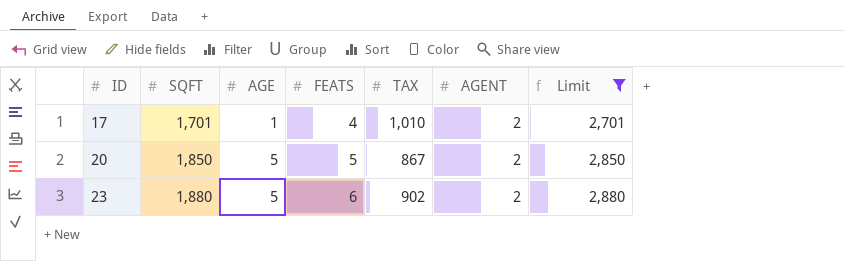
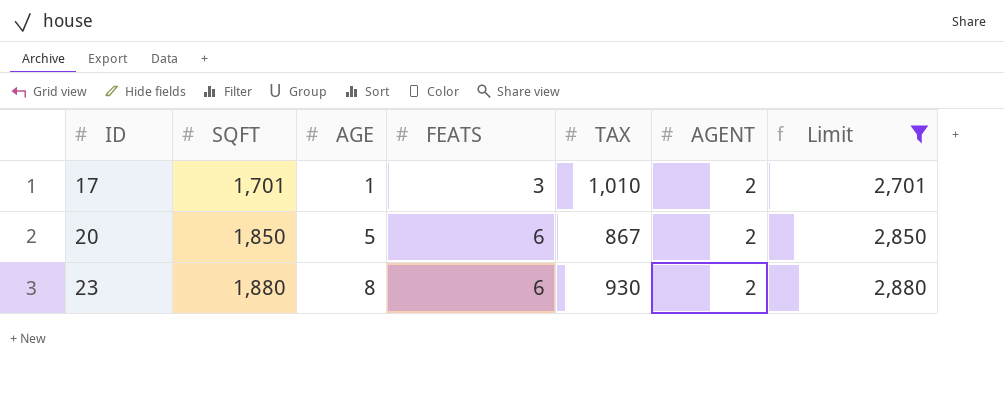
17 | FEATS: 4 -> 3
20 | FEATS: 5 -> 6
23 | AGE: 5 -> 8
23 | TAX: 902 -> 930

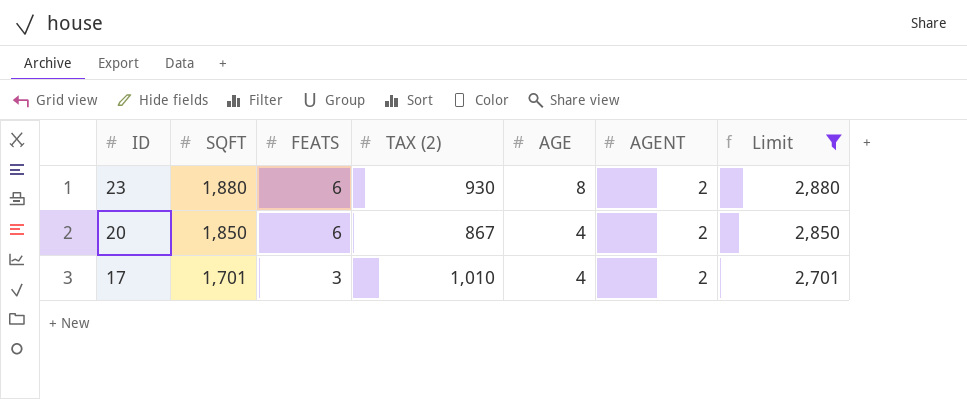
row order: ID ascending -> ID descending
column name: TAX -> TAX (2)
column AGE | position: 3 -> 5
20 | AGE: 5 -> 4
17 | AGE: 1 -> 4

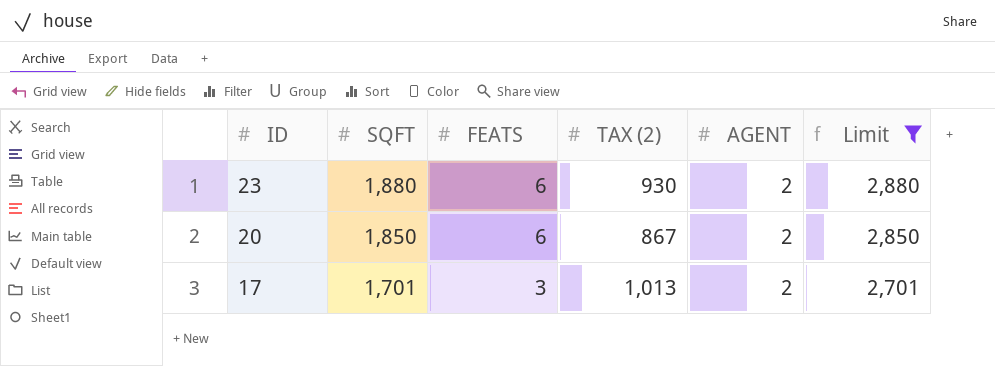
column AGE | position: 5 -> none
17 | TAX (2): 1,010 -> 1,013

